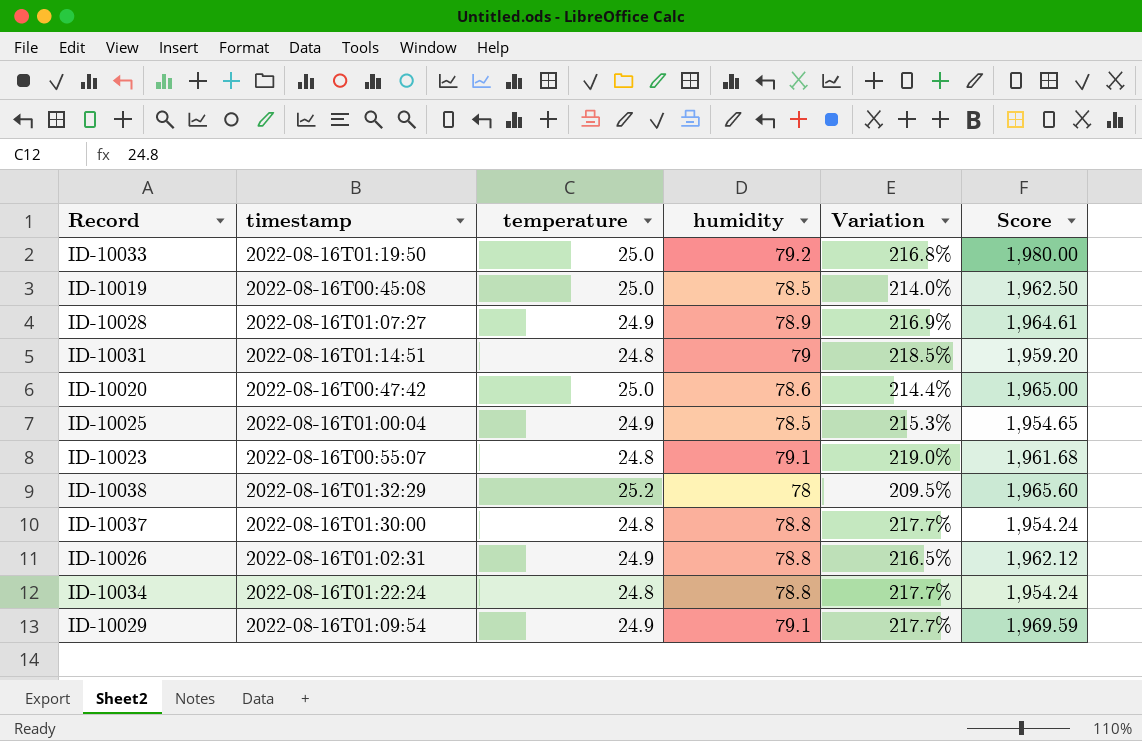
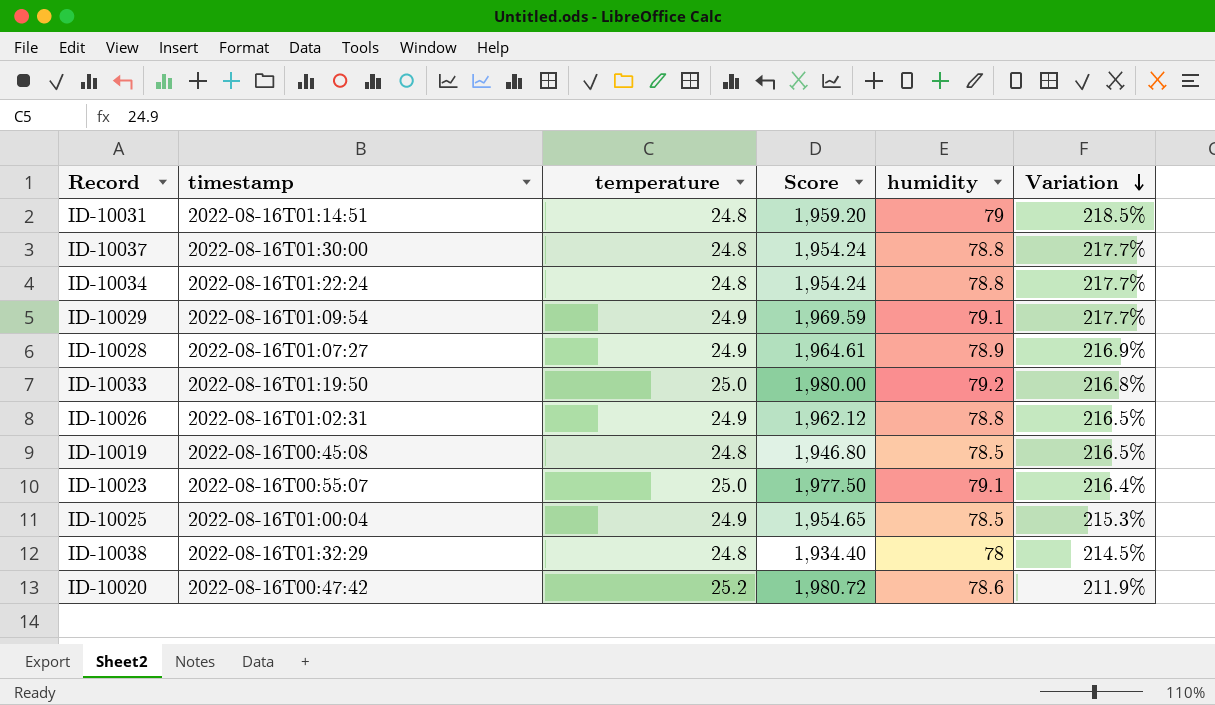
row order: none -> Variation descending
column Score | position: 6 -> 4
ID-10019 | temperature: 25.0 -> 24.8
ID-10019 | Score: 1,962.50 -> 1,946.80
ID-10019 | Variation: 214.0% -> 216.5%
ID-10023 | temperature: 24.8 -> 25.0
ID-10023 | Score: 1,961.68 -> 1,977.50
ID-10023 | Variation: 219.0% -> 216.4%
ID-10038 | temperature: 25.2 -> 24.8
ID-10038 | Score: 1,965.60 -> 1,934.40
ID-10038 | Variation: 209.5% -> 214.5%
ID-10020 | temperature: 25.0 -> 25.2
ID-10020 | Score: 1,965.00 -> 1,980.72
ID-10020 | Variation: 214.4% -> 211.9%

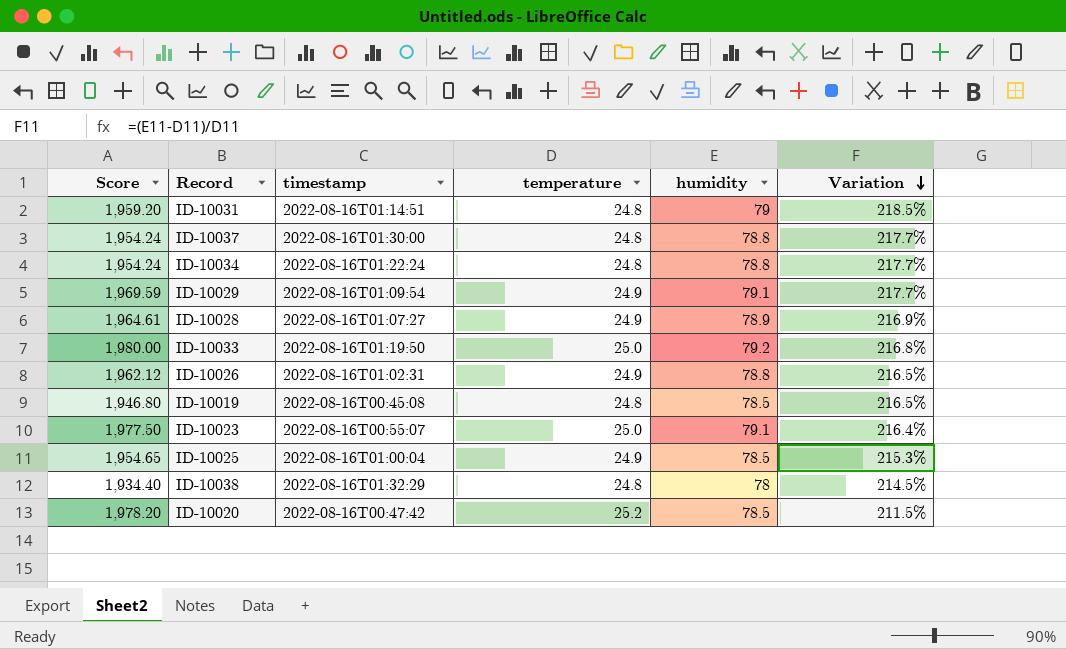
column Score | position: 4 -> 1
ID-10020 | Score: 1,980.72 -> 1,978.20
ID-10020 | humidity: 78.6 -> 78.5
ID-10020 | Variation: 211.9% -> 211.5%

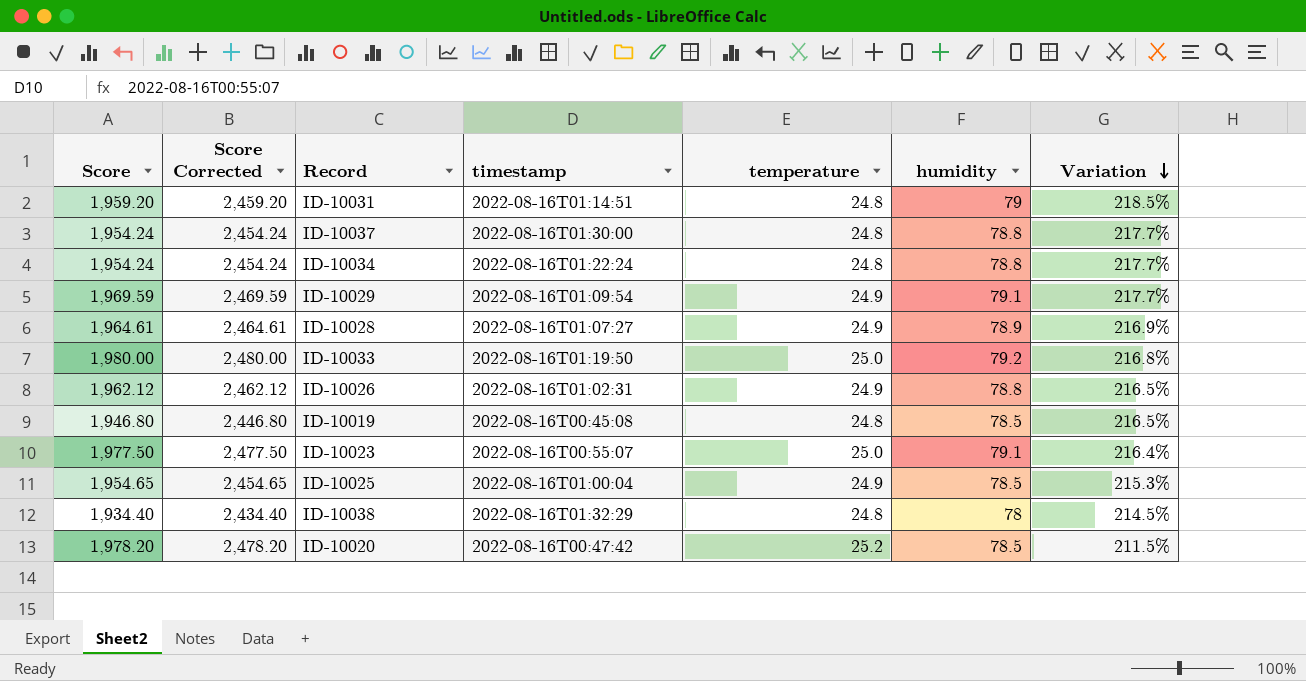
column Score Corrected | formula: none -> [Score] + 500

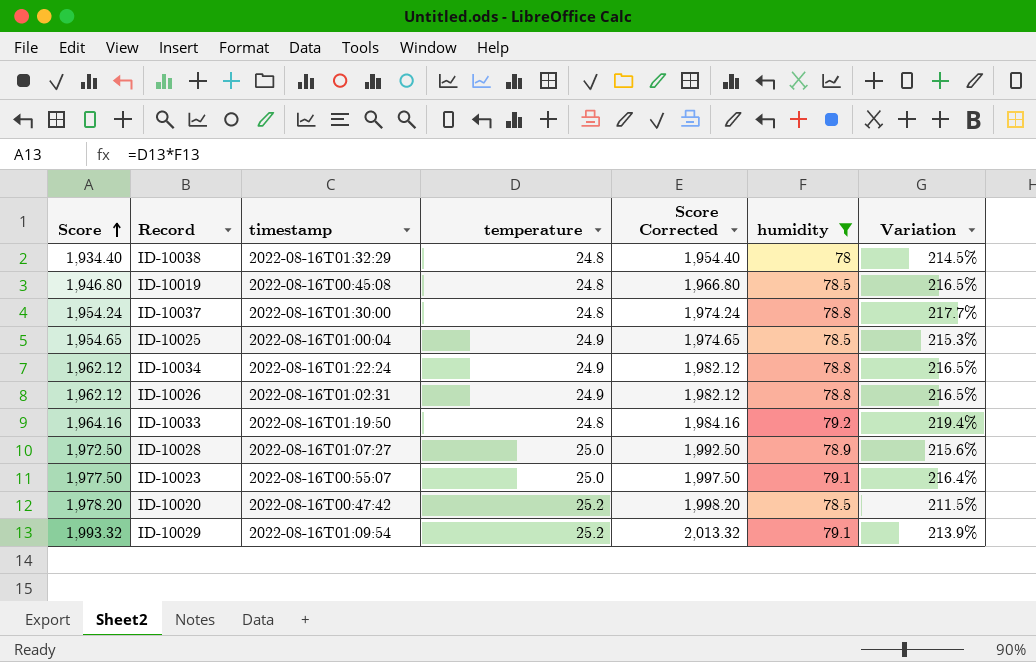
filter: none -> humidity != 79
row order: Variation descending -> Score ascending
column Score Corrected | formula: [Score] + 500 -> [Score] + 20
column Score Corrected | position: 2 -> 5
ID-10034 | Score: 1,954.24 -> 1,962.12
ID-10034 | temperature: 24.8 -> 24.9
ID-10034 | Variation: 217.7% -> 216.5%
ID-10033 | Score: 1,980.00 -> 1,964.16
ID-10033 | temperature: 25.0 -> 24.8
ID-10033 | Variation: 216.8% -> 219.4%
ID-10028 | Score: 1,964.61 -> 1,972.50
ID-10028 | temperature: 24.9 -> 25.0
ID-10028 | Variation: 216.9% -> 215.6%
ID-10029 | Score: 1,969.59 -> 1,993.32
ID-10029 | temperature: 24.9 -> 25.2
ID-10029 | Variation: 217.7% -> 213.9%

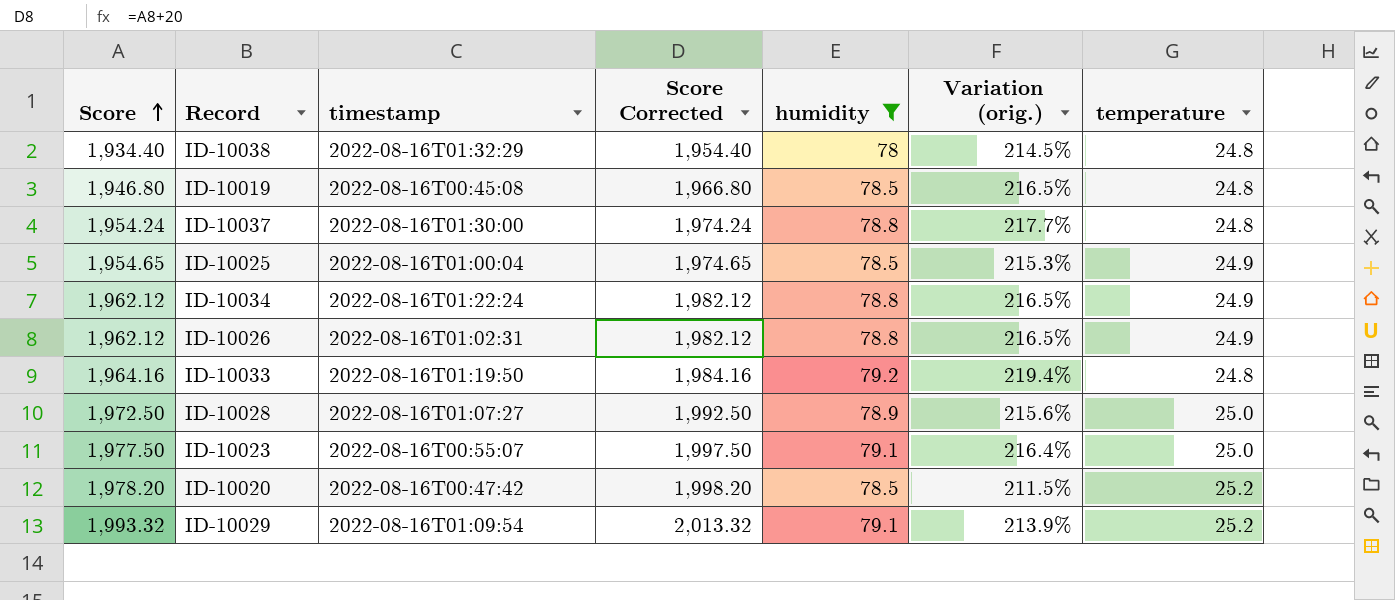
column name: Variation -> Variation (orig.)
column temperature | position: 4 -> 7

